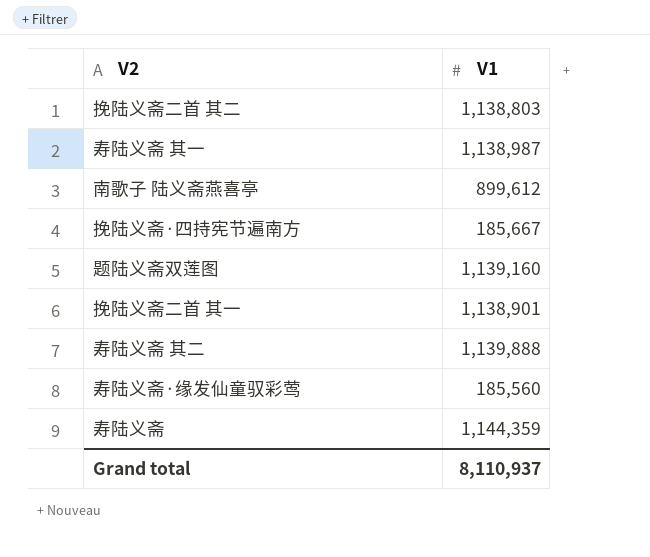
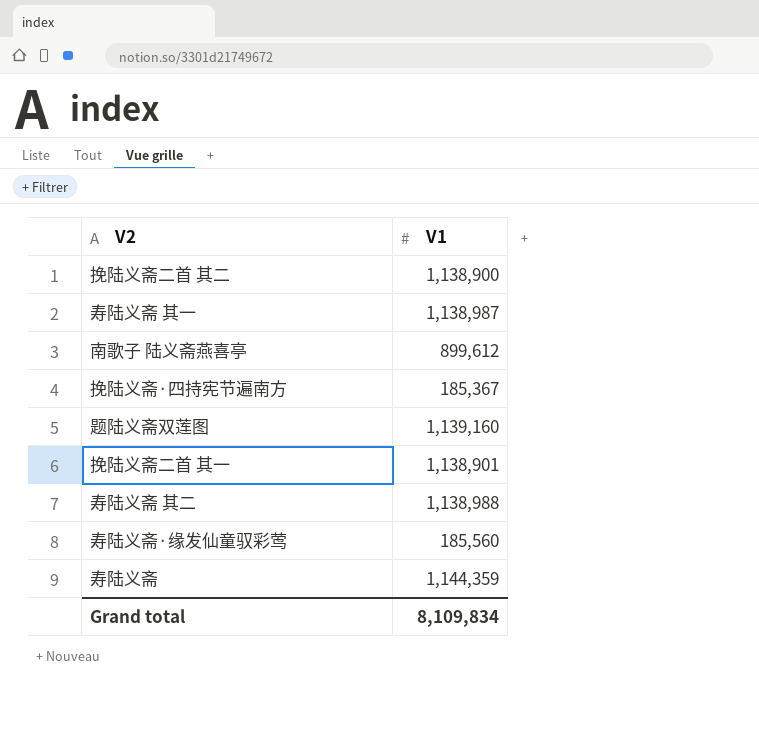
挽陆义斋二首 其二 | V1: 1,138,803 -> 1,138,900
挽陆义斋·四持宪节遍南方 | V1: 185,667 -> 185,367
寿陆义斋 其二 | V1: 1,139,888 -> 1,138,988
Grand total | V1: 8,110,937 -> 8,109,834

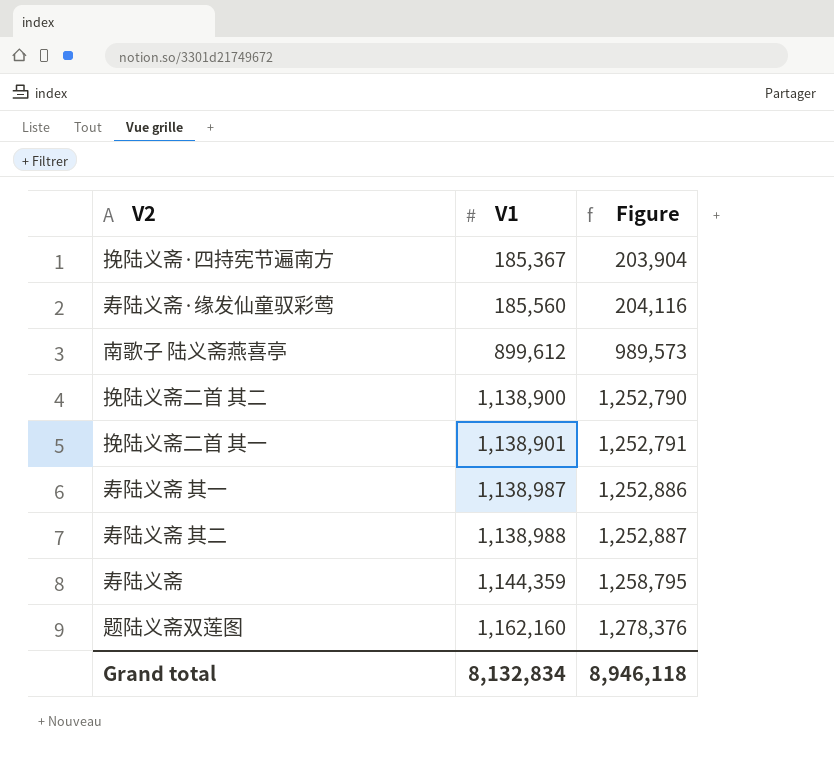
row order: none -> V1 ascending
column Figure | formula: none -> [V1] * 1.1
题陆义斋双莲图 | V1: 1,139,160 -> 1,162,160
Grand total | V1: 8,109,834 -> 8,132,834

